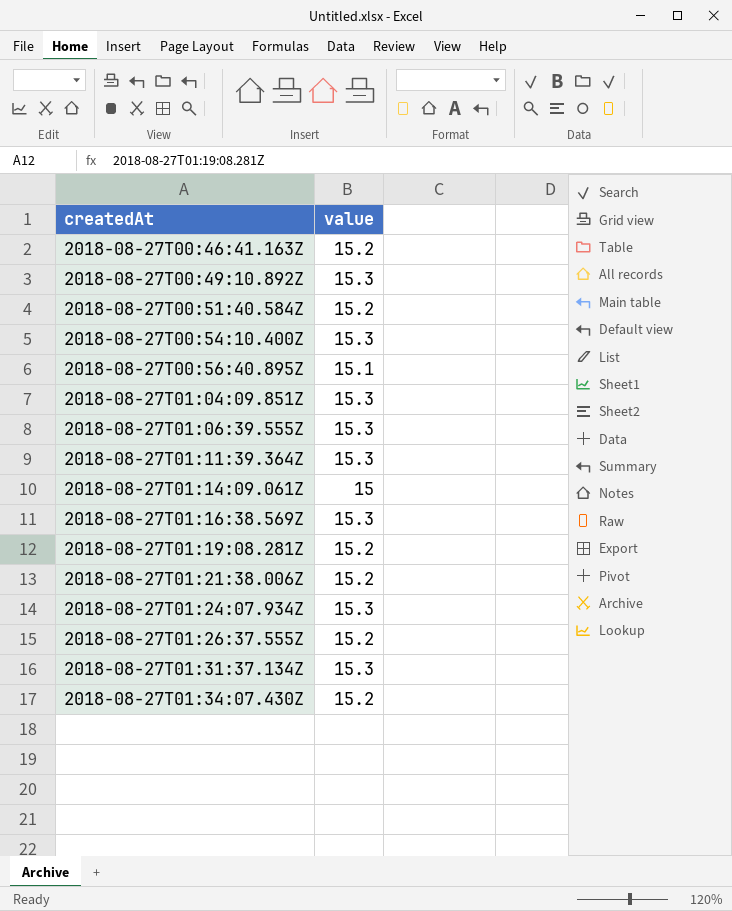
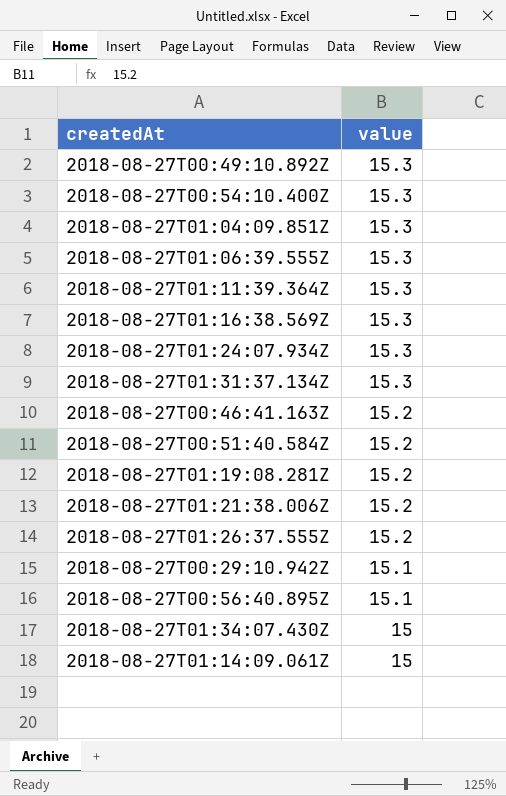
row order: createdAt ascending -> value descending
row 2018-08-27T00:29:10.942Z: none -> 15.1
2018-08-27T01:34:07.430Z | value: 15.2 -> 15

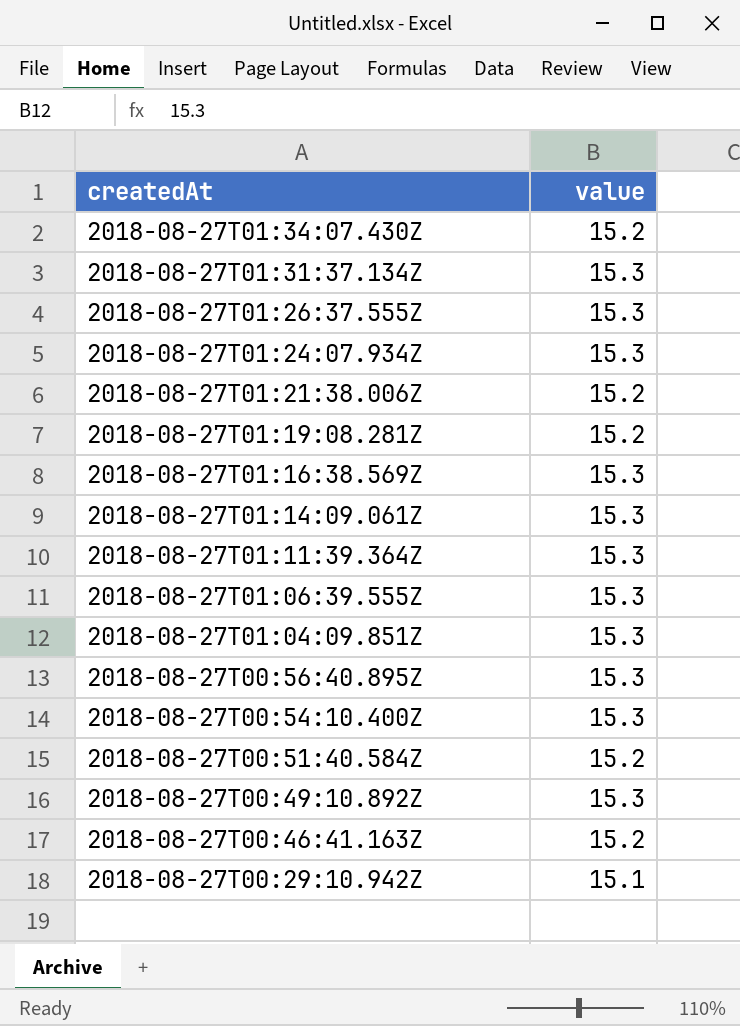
row order: value descending -> createdAt descending
2018-08-27T01:34:07.430Z | value: 15 -> 15.2
2018-08-27T01:26:37.555Z | value: 15.2 -> 15.3
2018-08-27T01:14:09.061Z | value: 15 -> 15.3
2018-08-27T00:56:40.895Z | value: 15.1 -> 15.3

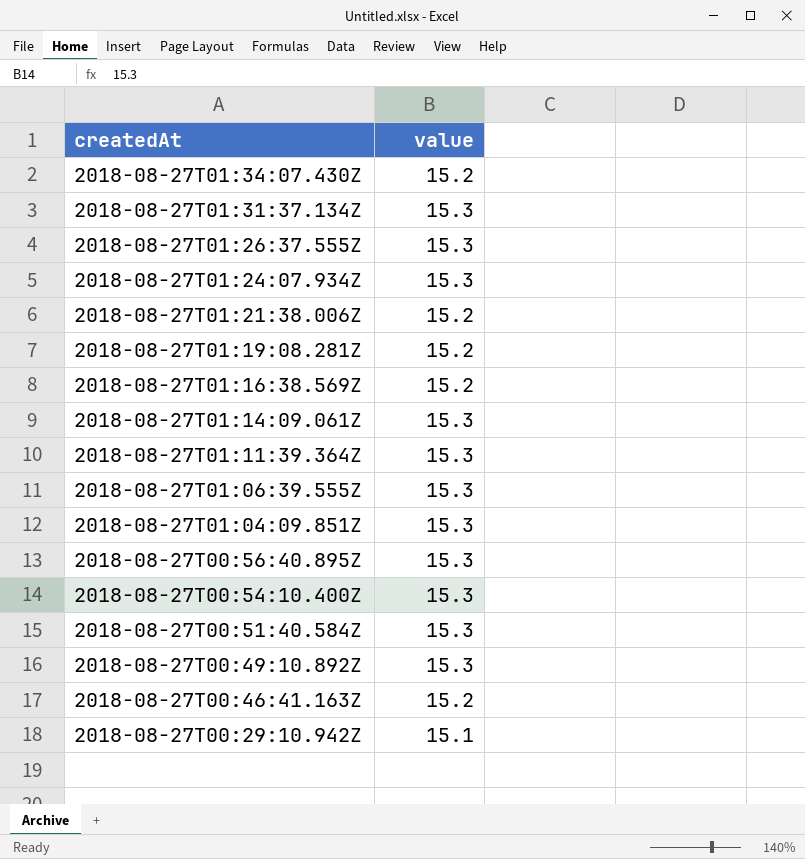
2018-08-27T01:16:38.569Z | value: 15.3 -> 15.2
2018-08-27T00:51:40.584Z | value: 15.2 -> 15.3

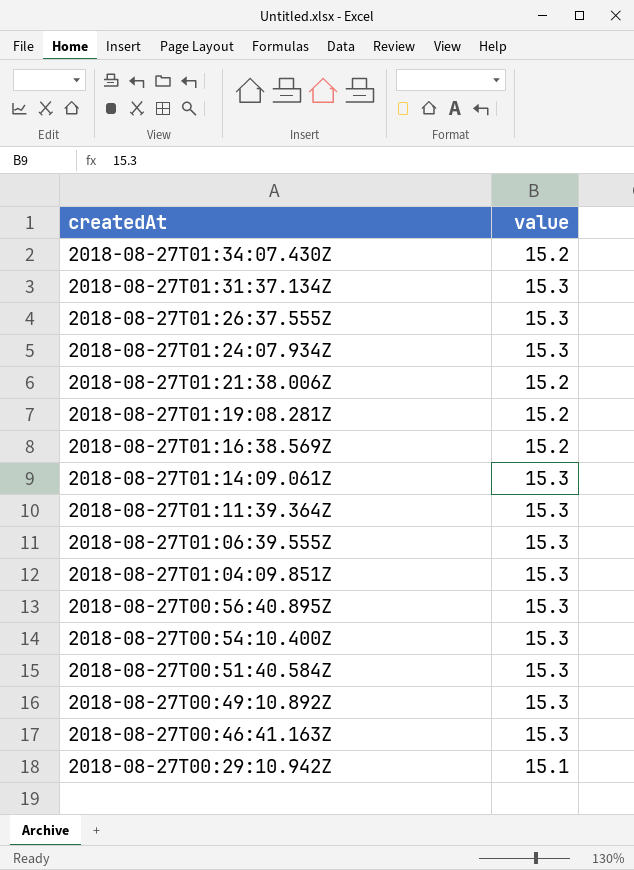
2018-08-27T00:46:41.163Z | value: 15.2 -> 15.3

